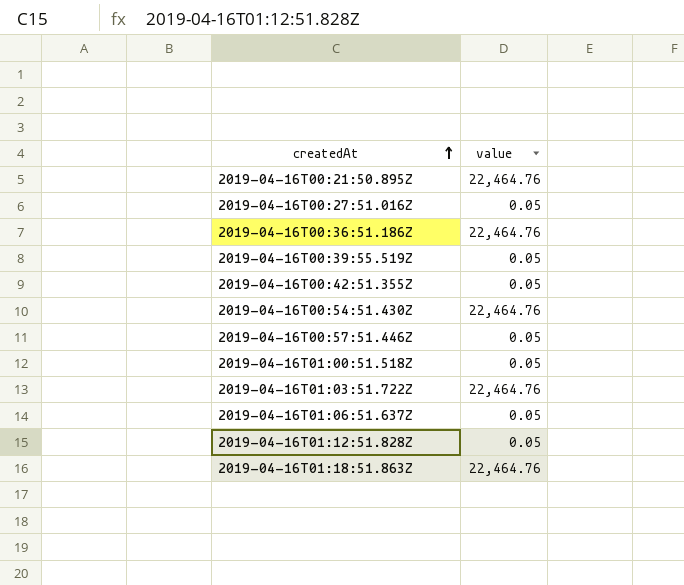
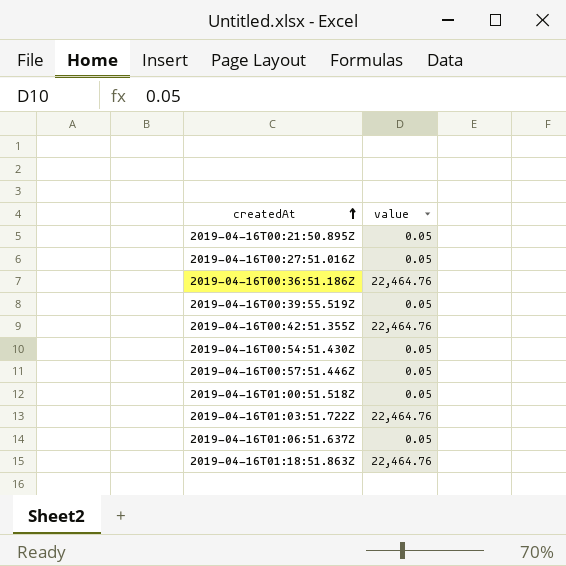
row 2019-04-16T01:12:51.828Z: 0.05 -> none
2019-04-16T00:21:50.895Z | value: 22,464.76 -> 0.05
2019-04-16T00:42:51.355Z | value: 0.05 -> 22,464.76
2019-04-16T00:54:51.430Z | value: 22,464.76 -> 0.05

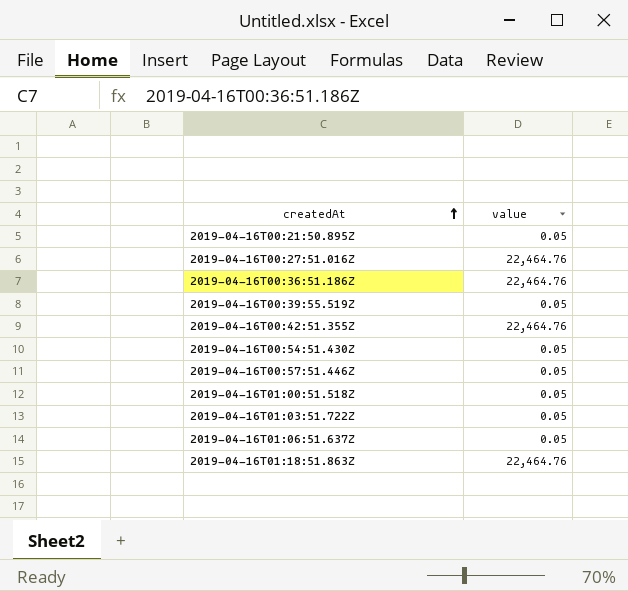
2019-04-16T00:27:51.016Z | value: 0.05 -> 22,464.76
2019-04-16T01:03:51.722Z | value: 22,464.76 -> 0.05

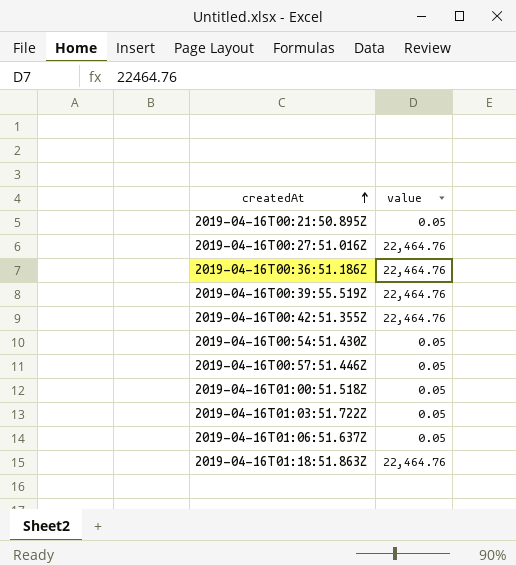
2019-04-16T00:39:55.519Z | value: 0.05 -> 22,464.76

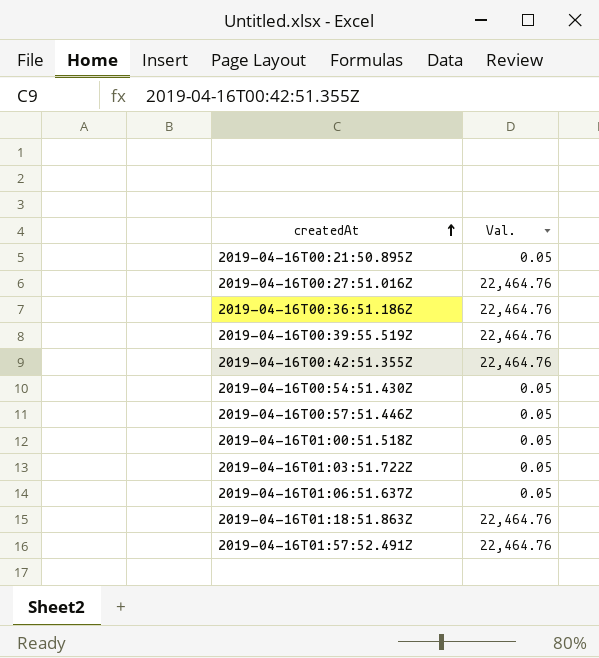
column name: value -> Val.
row 2019-04-16T01:57:52.491Z: none -> 22,464.76

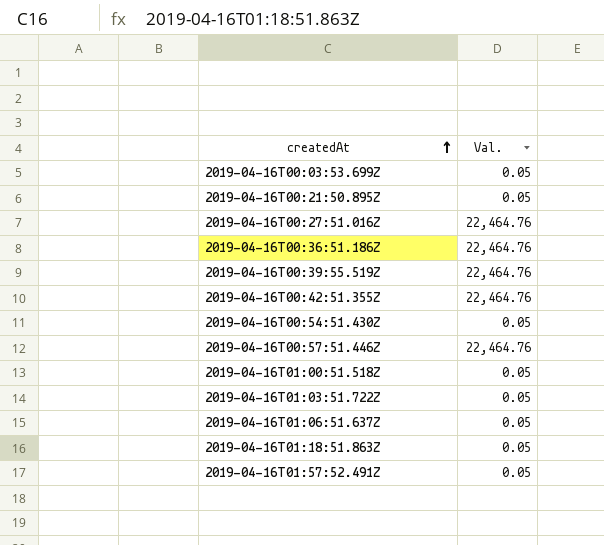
row 2019-04-16T00:03:53.699Z: none -> 0.05
2019-04-16T00:57:51.446Z | Val.: 0.05 -> 22,464.76
2019-04-16T01:18:51.863Z | Val.: 22,464.76 -> 0.05
2019-04-16T01:57:52.491Z | Val.: 22,464.76 -> 0.05

